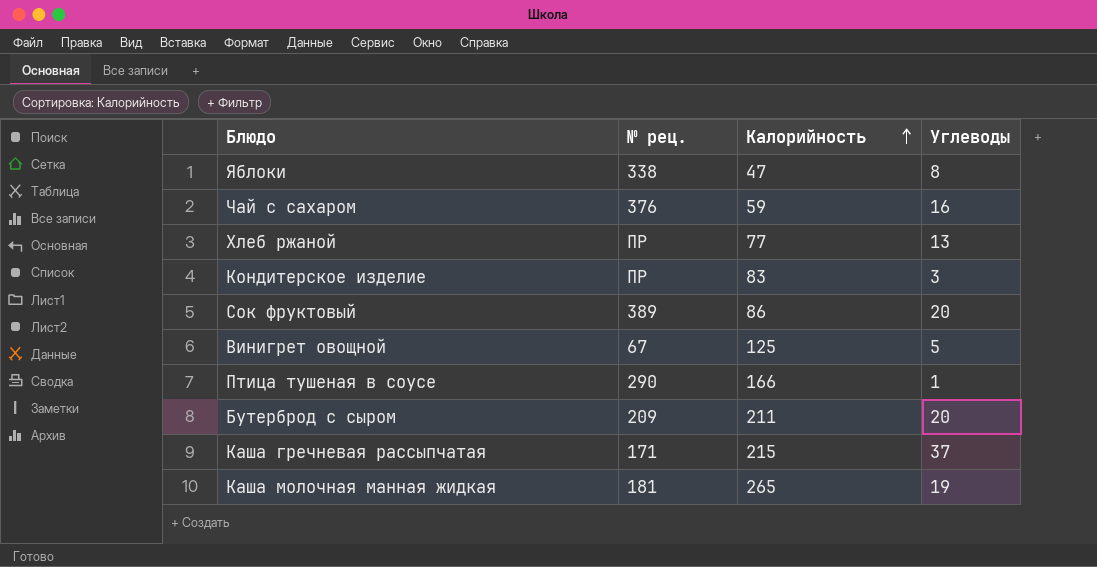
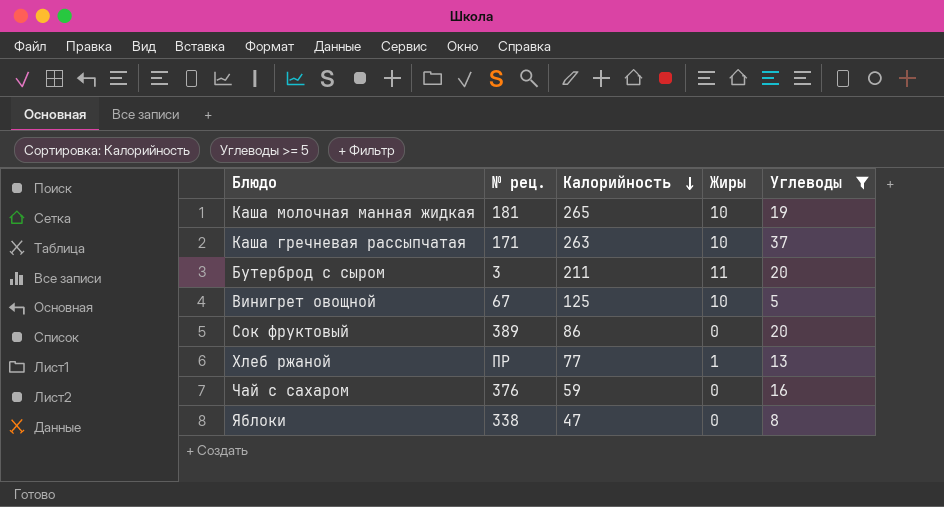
filter: none -> Углеводы >= 5
row order: Калорийность ascending -> Калорийность descending
column Жиры | position: none -> 4
Каша гречневая рассыпчатая | Калорийность: 215 -> 263
Бутерброд с сыром | № рец.: 209 -> 3

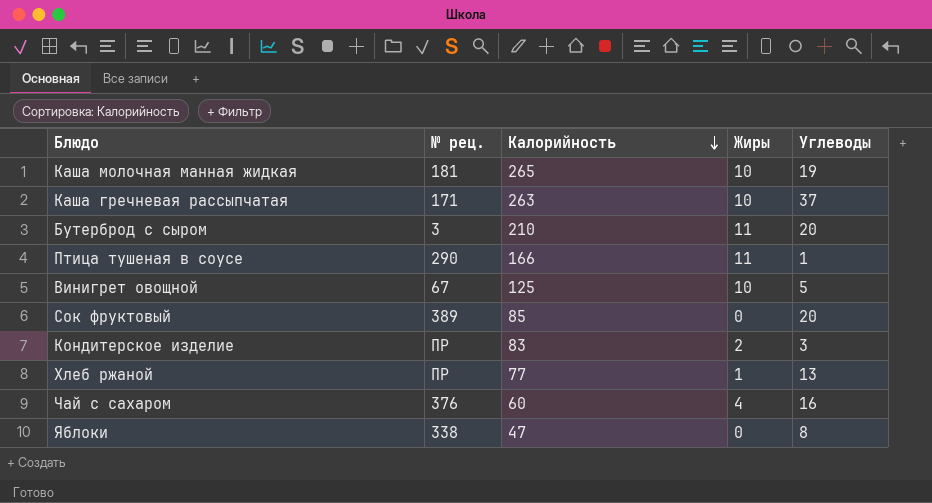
filter: Углеводы >= 5 -> none
Бутерброд с сыром | Калорийность: 211 -> 210
Сок фруктовый | Калорийность: 86 -> 85
Чай с сахаром | Калорийность: 59 -> 60
Чай с сахаром | Жиры: 0 -> 4

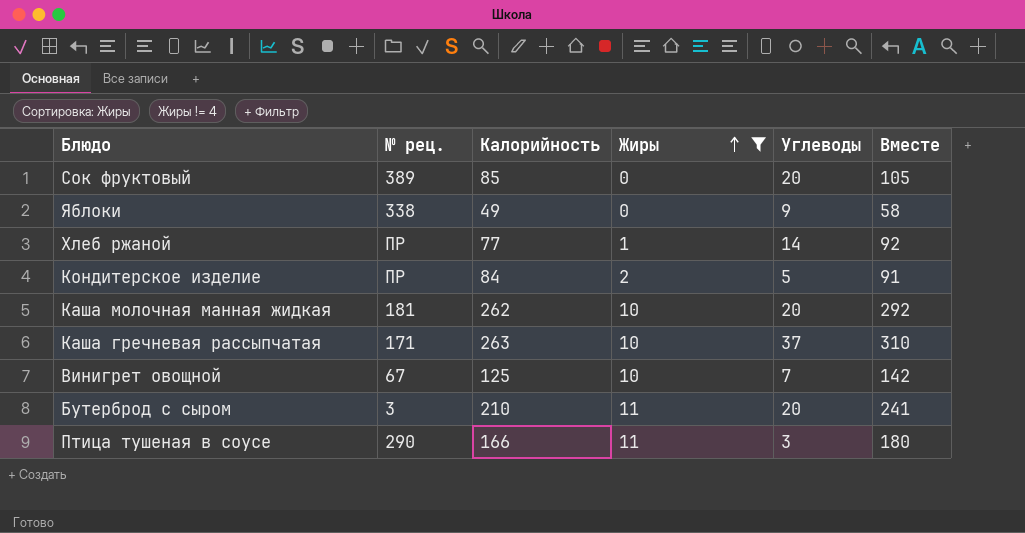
filter: none -> Жиры != 4
row order: Калорийность descending -> Жиры ascending
column Вместе | formula: none -> [Калорийность] + [Жиры] + [Углеводы]
Яблоки | Калорийность: 47 -> 49
Яблоки | Углеводы: 8 -> 9
Хлеб ржаной | Углеводы: 13 -> 14
Кондитерское изделие | Калорийность: 83 -> 84
Кондитерское изделие | Углеводы: 3 -> 5
Каша молочная манная жидкая | Калорийность: 265 -> 262
Каша молочная манная жидкая | Углеводы: 19 -> 20
Винигрет овощной | Углеводы: 5 -> 7
Птица тушеная в соусе | Углеводы: 1 -> 3

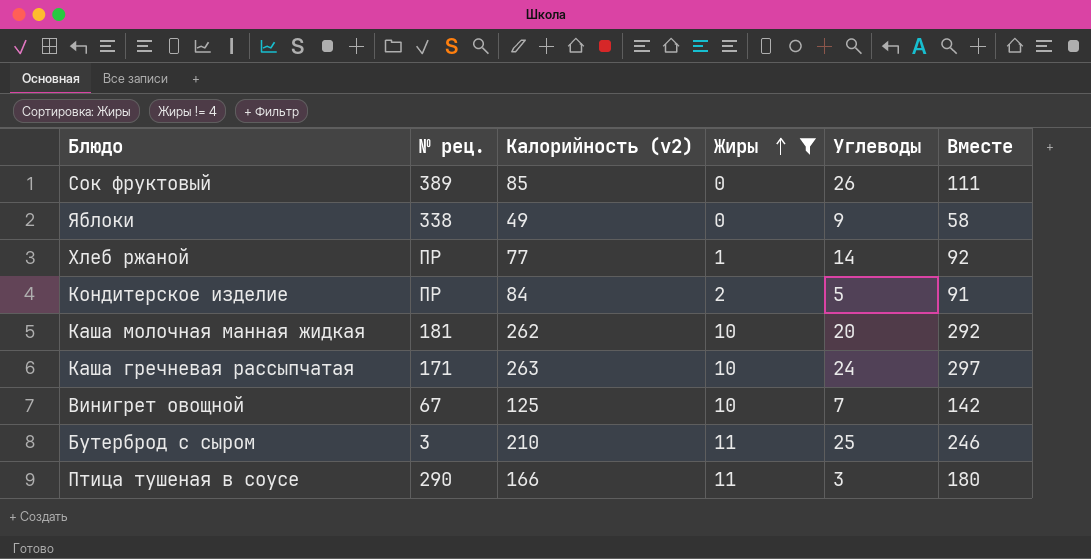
column name: Калорийность -> Калорийность (v2)
Сок фруктовый | Углеводы: 20 -> 26
Сок фруктовый | Вместе: 105 -> 111
Каша гречневая рассыпчатая | Углеводы: 37 -> 24
Каша гречневая рассыпчатая | Вместе: 310 -> 297
Бутерброд с сыром | Углеводы: 20 -> 25
Бутерброд с сыром | Вместе: 241 -> 246

